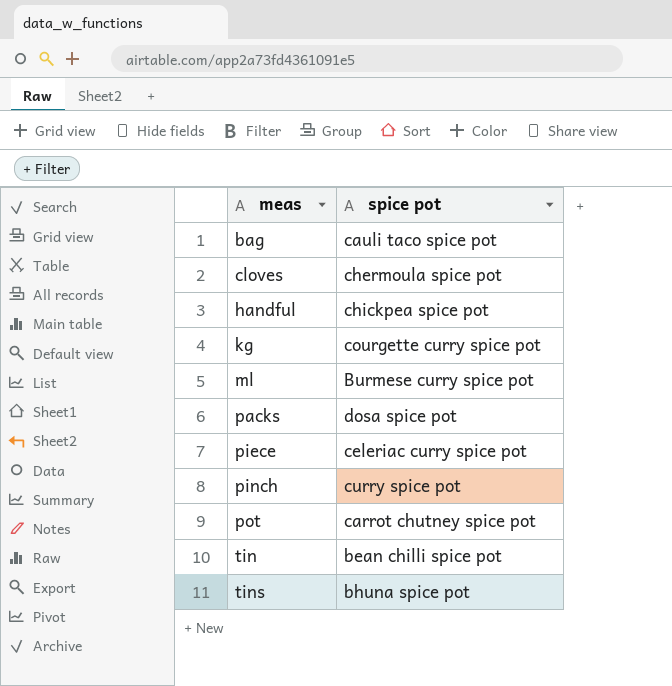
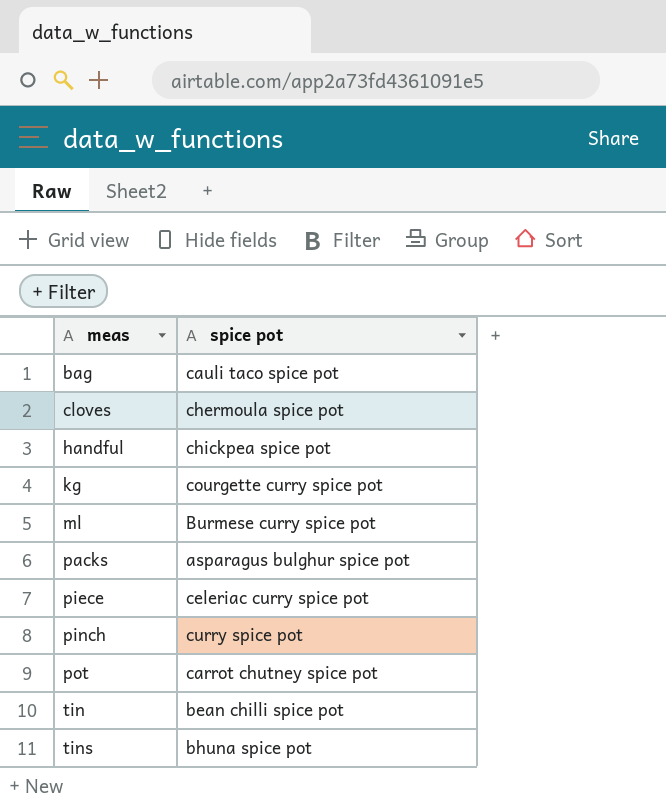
packs | spice pot: dosa spice pot -> asparagus bulghur spice pot

